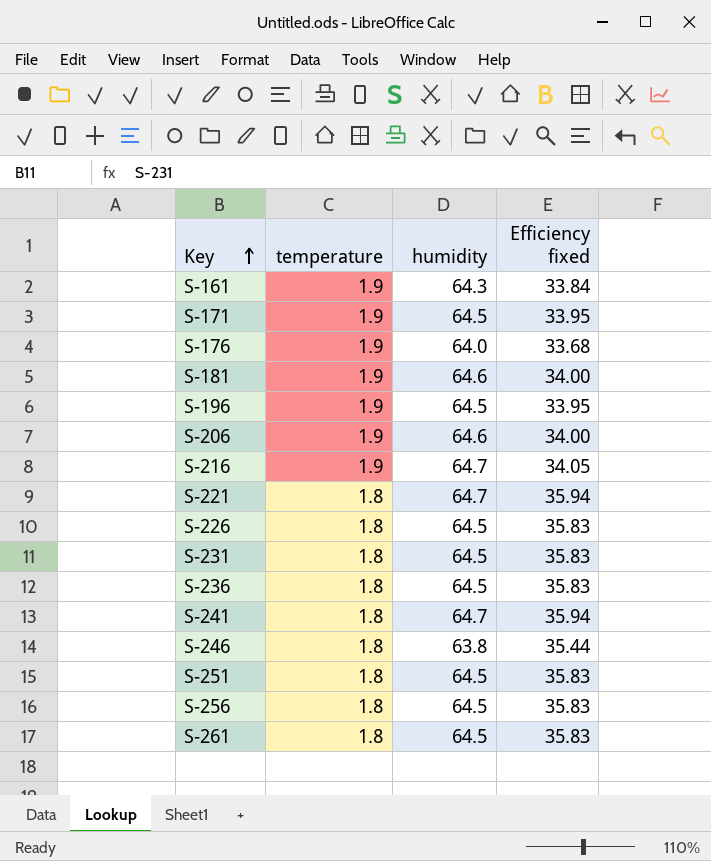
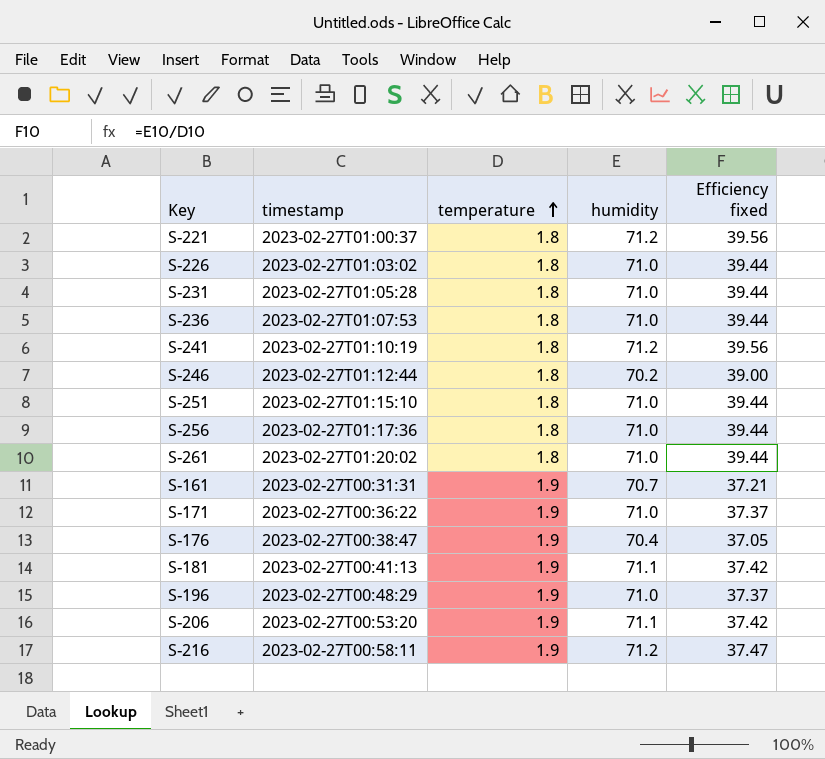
row order: Key ascending -> temperature ascending
column timestamp | position: none -> 2
S-221 | humidity: 64.7 -> 71.2
S-221 | Efficiency fixed: 35.94 -> 39.56
S-226 | humidity: 64.5 -> 71.0
S-226 | Efficiency fixed: 35.83 -> 39.44
S-231 | humidity: 64.5 -> 71.0
S-231 | Efficiency fixed: 35.83 -> 39.44
S-236 | humidity: 64.5 -> 71.0
S-236 | Efficiency fixed: 35.83 -> 39.44
S-241 | humidity: 64.7 -> 71.2
S-241 | Efficiency fixed: 35.94 -> 39.56
S-246 | humidity: 63.8 -> 70.2
S-246 | Efficiency fixed: 35.44 -> 39.00
S-251 | humidity: 64.5 -> 71.0
S-251 | Efficiency fixed: 35.83 -> 39.44
S-256 | humidity: 64.5 -> 71.0
S-256 | Efficiency fixed: 35.83 -> 39.44
S-261 | humidity: 64.5 -> 71.0
S-261 | Efficiency fixed: 35.83 -> 39.44
S-161 | humidity: 64.3 -> 70.7
S-161 | Efficiency fixed: 33.84 -> 37.21
S-171 | humidity: 64.5 -> 71.0
S-171 | Efficiency fixed: 33.95 -> 37.37
S-176 | humidity: 64.0 -> 70.4
S-176 | Efficiency fixed: 33.68 -> 37.05
S-181 | humidity: 64.6 -> 71.1
S-181 | Efficiency fixed: 34.00 -> 37.42
S-196 | humidity: 64.5 -> 71.0
S-196 | Efficiency fixed: 33.95 -> 37.37
S-206 | humidity: 64.6 -> 71.1
S-206 | Efficiency fixed: 34.00 -> 37.42
S-216 | humidity: 64.7 -> 71.2
S-216 | Efficiency fixed: 34.05 -> 37.47

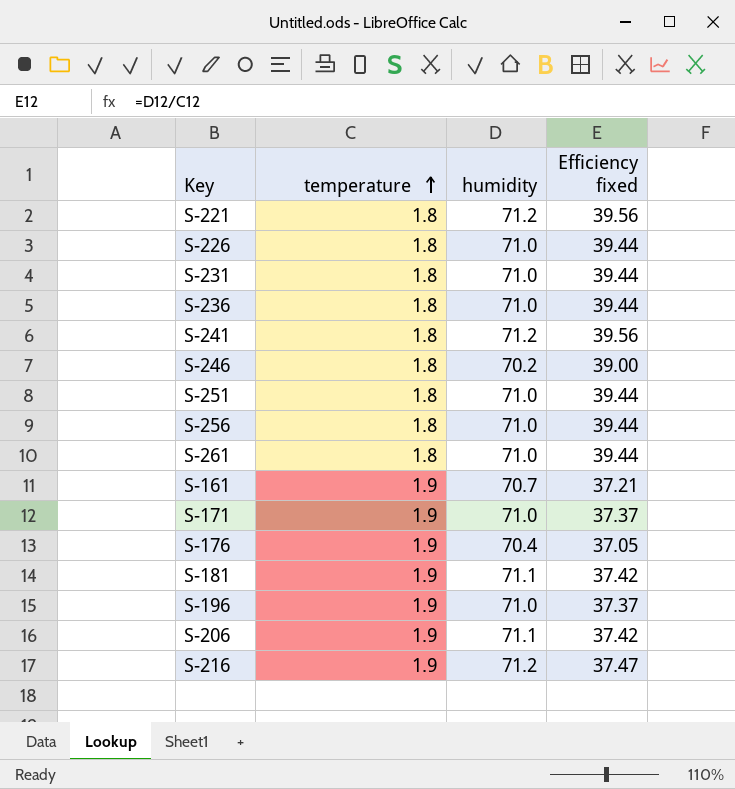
column timestamp | position: 2 -> none

